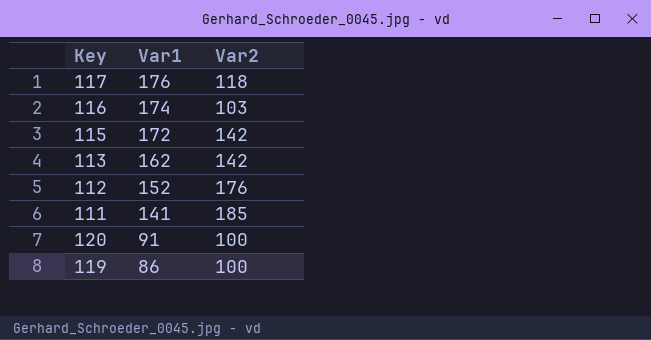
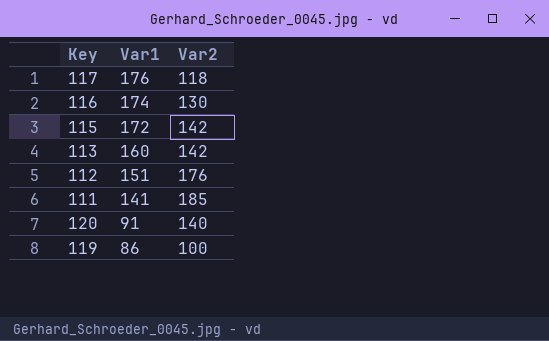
116 | Var2: 103 -> 130
113 | Var1: 162 -> 160
112 | Var1: 152 -> 151
120 | Var2: 100 -> 140

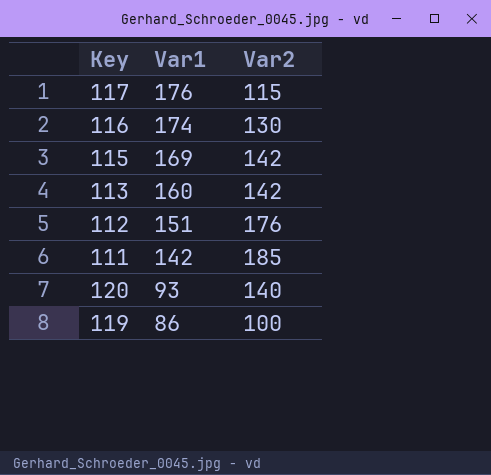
117 | Var2: 118 -> 115
115 | Var1: 172 -> 169
111 | Var1: 141 -> 142
120 | Var1: 91 -> 93

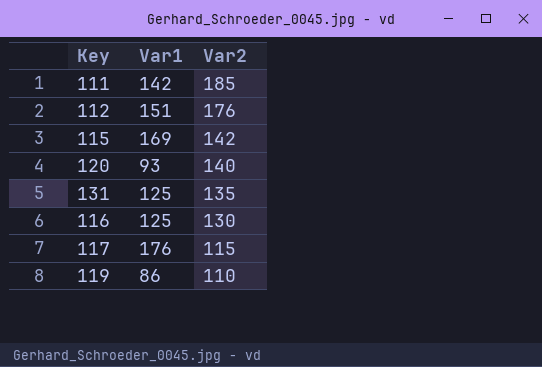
row order: Var1 descending -> Var2 descending
row 113: 160 | 142 -> none
row 131: none -> 125 | 135
116 | Var1: 174 -> 125
119 | Var2: 100 -> 110

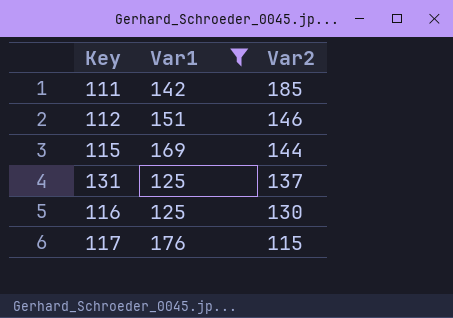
filter: none -> Var1 >= 125
112 | Var2: 176 -> 146
115 | Var2: 142 -> 144
131 | Var2: 135 -> 137

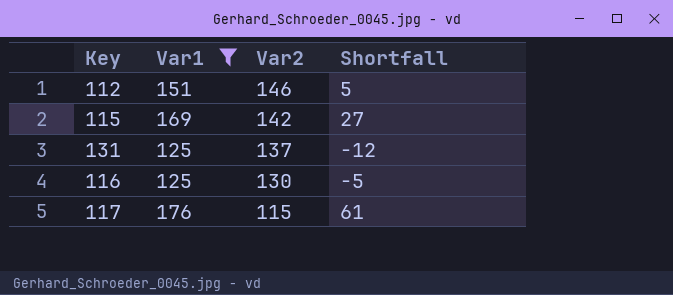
column Shortfall | formula: none -> [Var1] - [Var2]
row 111: 142 | 185 -> none
115 | Var2: 144 -> 142

